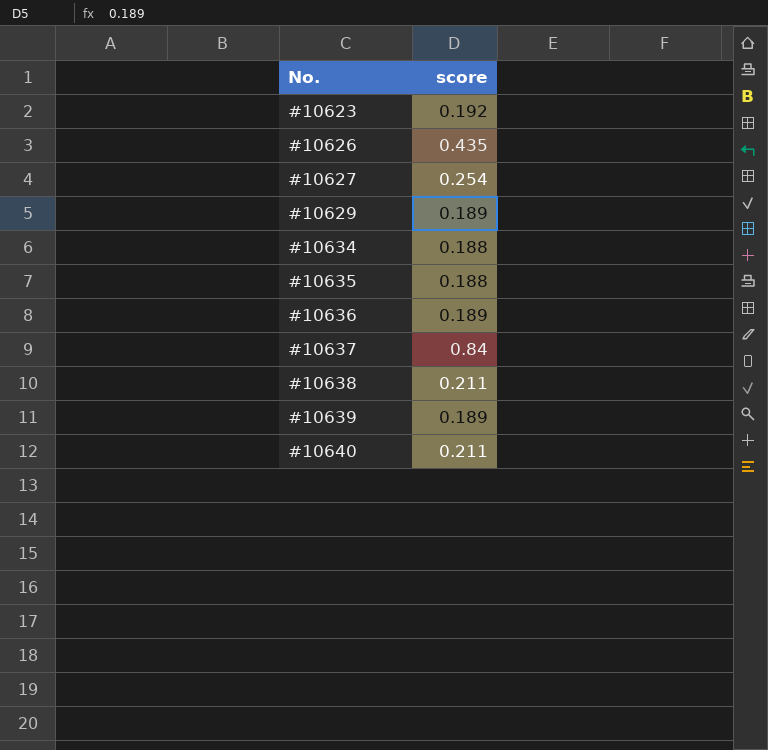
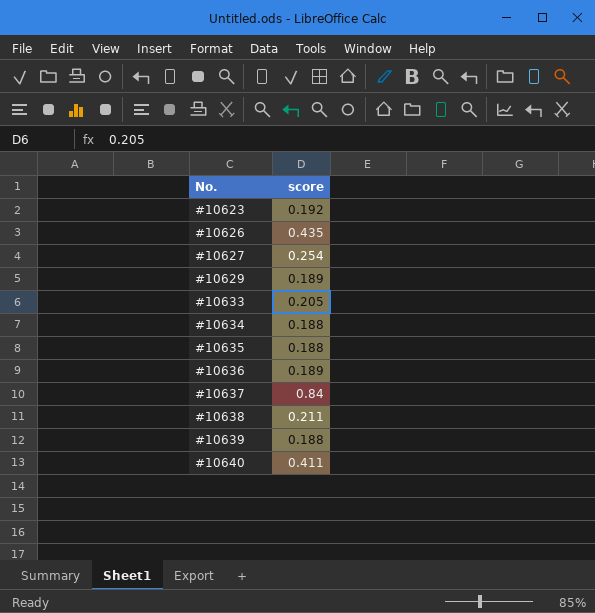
row #10633: none -> 0.205
#10639 | score: 0.189 -> 0.188
#10640 | score: 0.211 -> 0.411

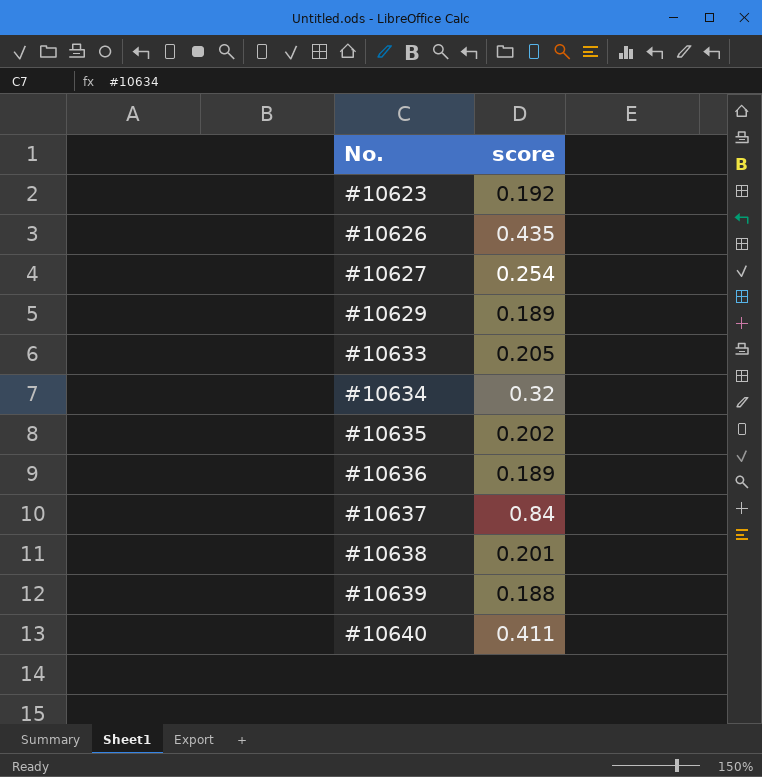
#10634 | score: 0.188 -> 0.32
#10635 | score: 0.188 -> 0.202
#10638 | score: 0.211 -> 0.201

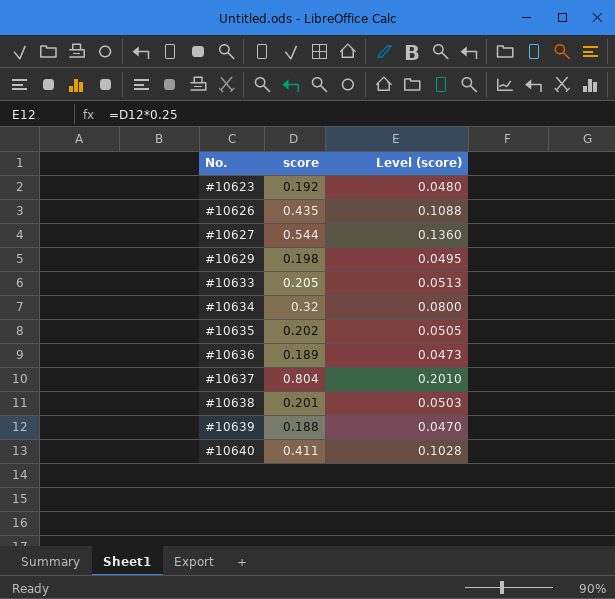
column Level (score) | formula: none -> [score] * 0.25
#10627 | score: 0.254 -> 0.544
#10629 | score: 0.189 -> 0.198
#10637 | score: 0.84 -> 0.804

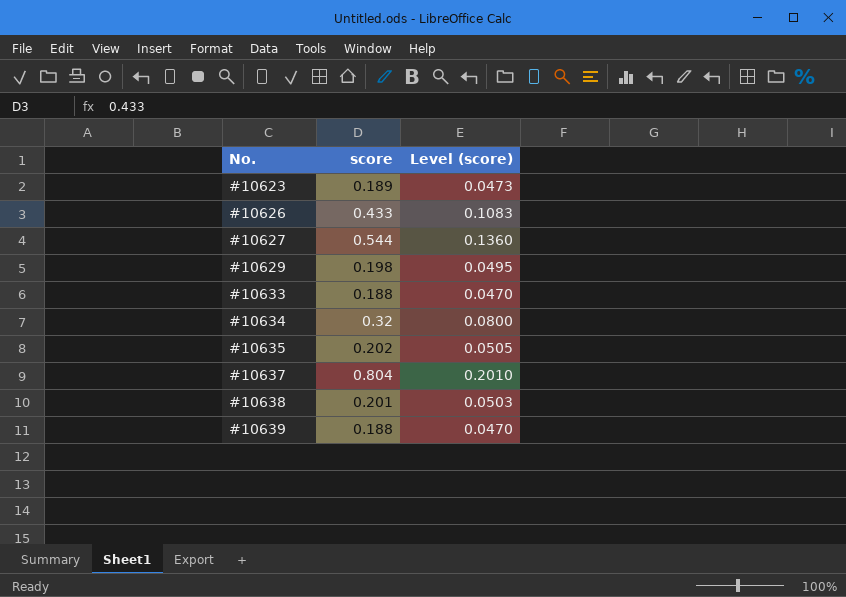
row #10636: 0.189 | 0.0473 -> none
row #10640: 0.411 | 0.1028 -> none
#10623 | score: 0.192 -> 0.189
#10623 | Level (score): 0.0480 -> 0.0473
#10626 | score: 0.435 -> 0.433
#10626 | Level (score): 0.1088 -> 0.1083
#10633 | score: 0.205 -> 0.188
#10633 | Level (score): 0.0513 -> 0.0470

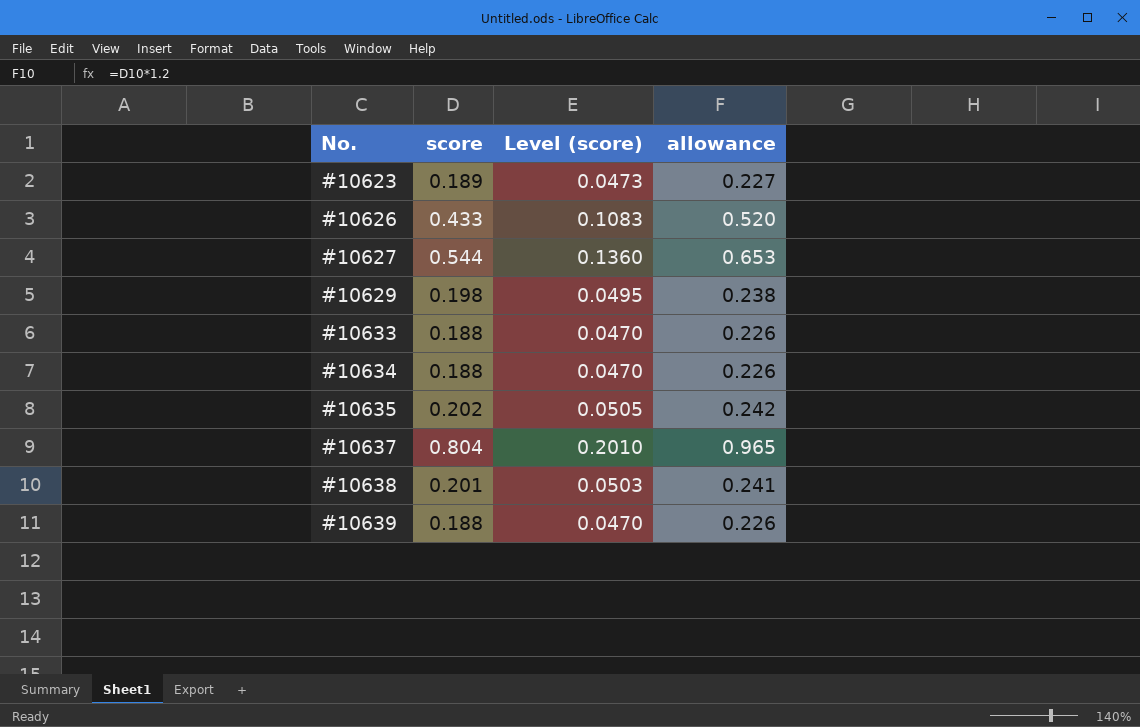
column allowance | formula: none -> [score] * 1.2
#10634 | score: 0.32 -> 0.188
#10634 | Level (score): 0.0800 -> 0.0470

